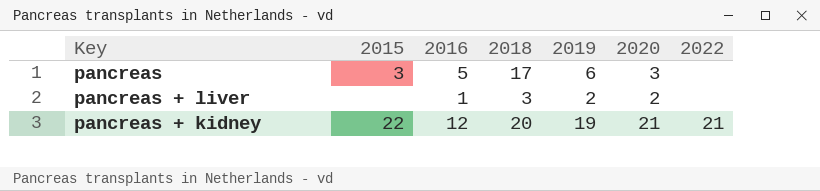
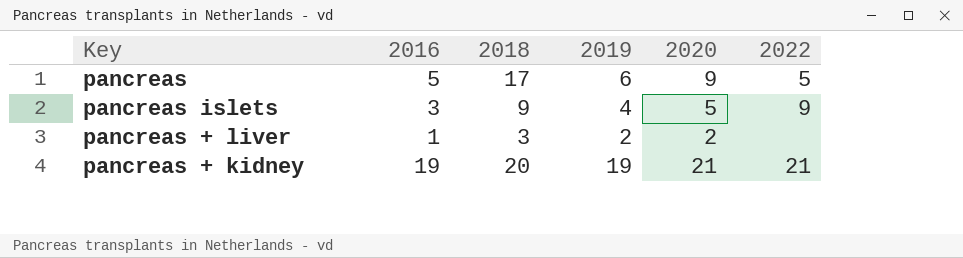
column 2015 | position: 2 -> none
pancreas | 2020: 3 -> 9
pancreas | 2022: none -> 5
row pancreas islets: none -> 3 | 9 | 4 | 5 | 9
pancreas + kidney | 2016: 12 -> 19

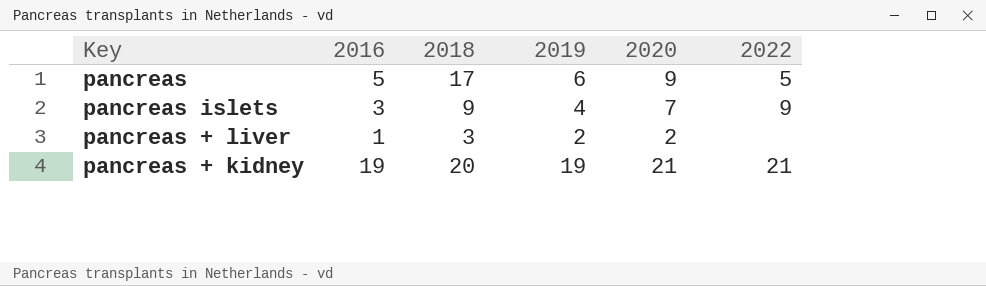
pancreas islets | 2020: 5 -> 7

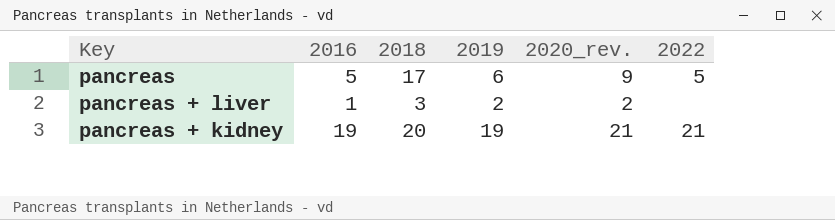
column name: 2020 -> 2020_rev.
row pancreas islets: 3 | 9 | 4 | 7 | 9 -> none

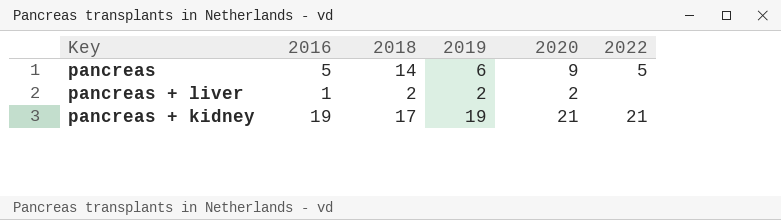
column name: 2020_rev. -> 2020
pancreas | 2018: 17 -> 14
pancreas + liver | 2018: 3 -> 2
pancreas + kidney | 2018: 20 -> 17

